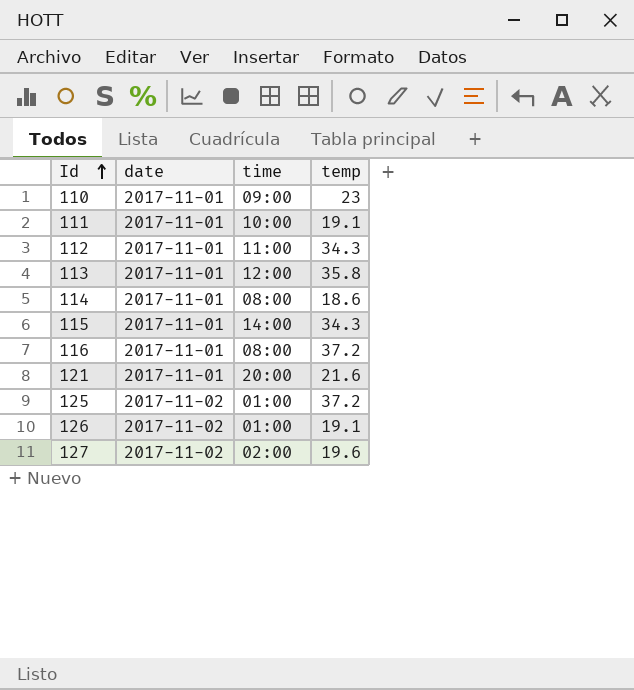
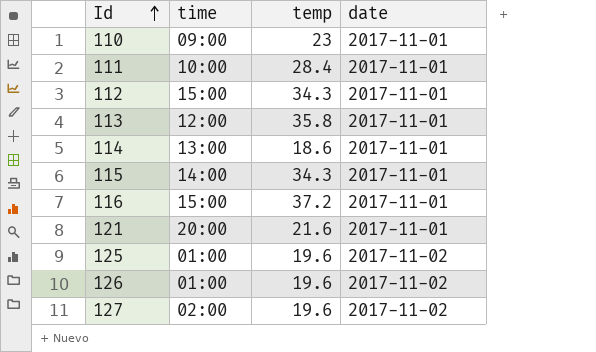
column date | position: 2 -> 4
111 | temp: 19.1 -> 28.4
112 | time: 11:00 -> 15:00
114 | time: 08:00 -> 13:00
116 | time: 08:00 -> 15:00
125 | temp: 37.2 -> 19.6
126 | temp: 19.1 -> 19.6

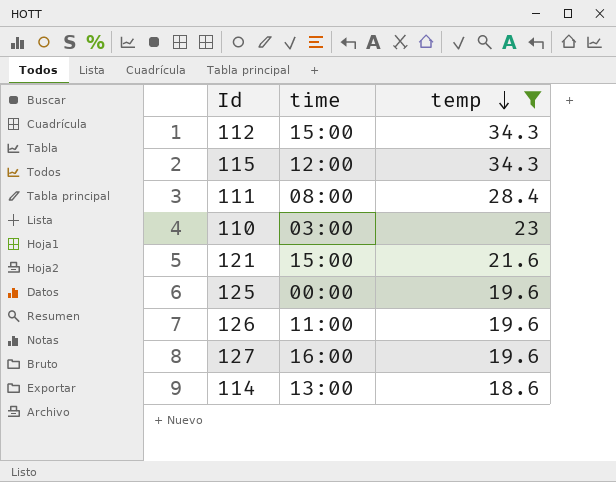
filter: none -> temp <= 34.3
row order: Id ascending -> temp descending
column date | position: 4 -> none
115 | time: 14:00 -> 12:00
111 | time: 10:00 -> 08:00
110 | time: 09:00 -> 03:00
121 | time: 20:00 -> 15:00
125 | time: 01:00 -> 00:00
126 | time: 01:00 -> 11:00
127 | time: 02:00 -> 16:00

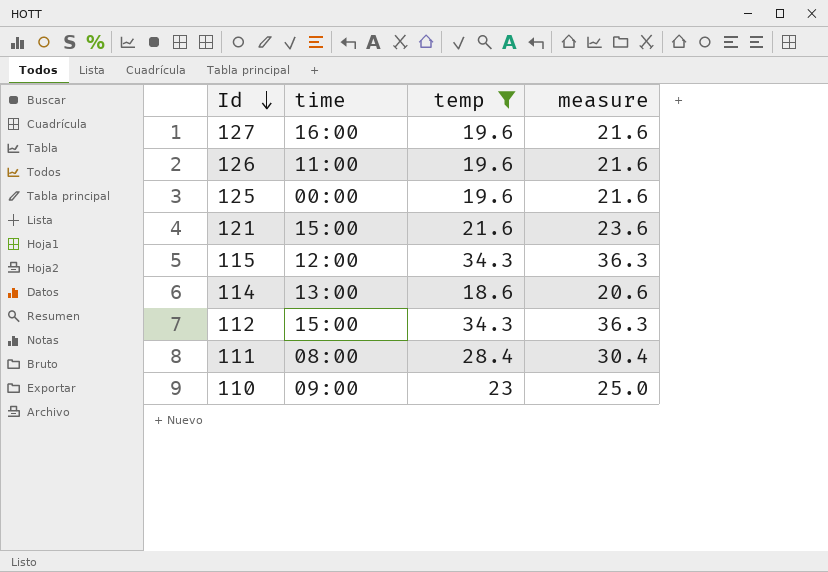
row order: temp descending -> Id descending
column measure | formula: none -> [temp] + 2
110 | time: 03:00 -> 09:00

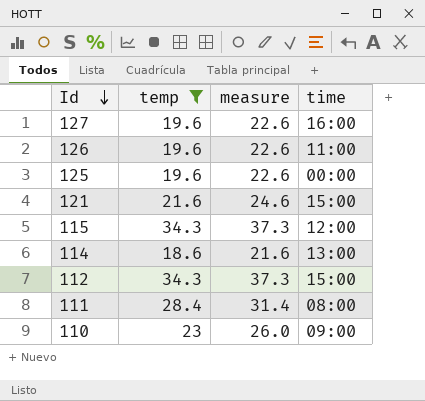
column measure | formula: [temp] + 2 -> [temp] + 3
column time | position: 2 -> 4

